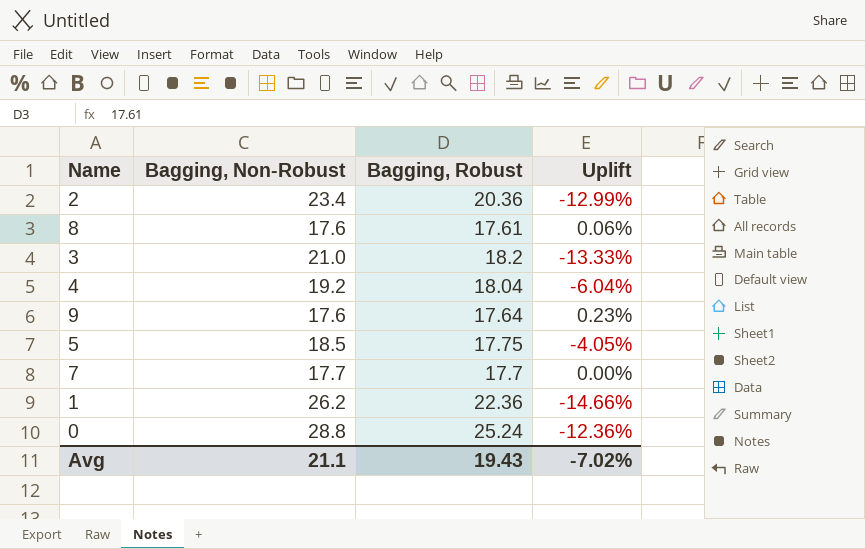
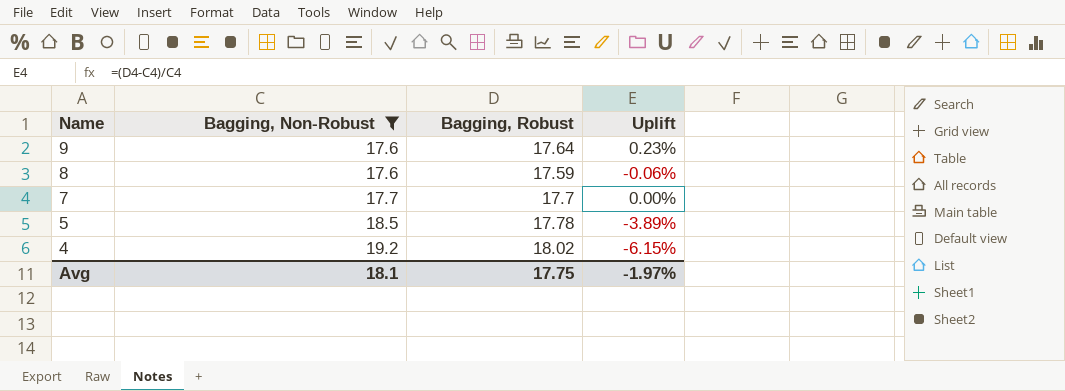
filter: none -> Bagging, Non-Robust <= 19.2
row order: none -> Name descending
8 | Bagging, Robust: 17.61 -> 17.59
8 | Uplift: 0.06% -> -0.06%
5 | Bagging, Robust: 17.75 -> 17.78
5 | Uplift: -4.05% -> -3.89%
4 | Bagging, Robust: 18.04 -> 18.02
4 | Uplift: -6.04% -> -6.15%
Avg | Bagging, Non-Robust: 21.1 -> 18.1
Avg | Bagging, Robust: 19.43 -> 17.75
Avg | Uplift: -7.02% -> -1.97%

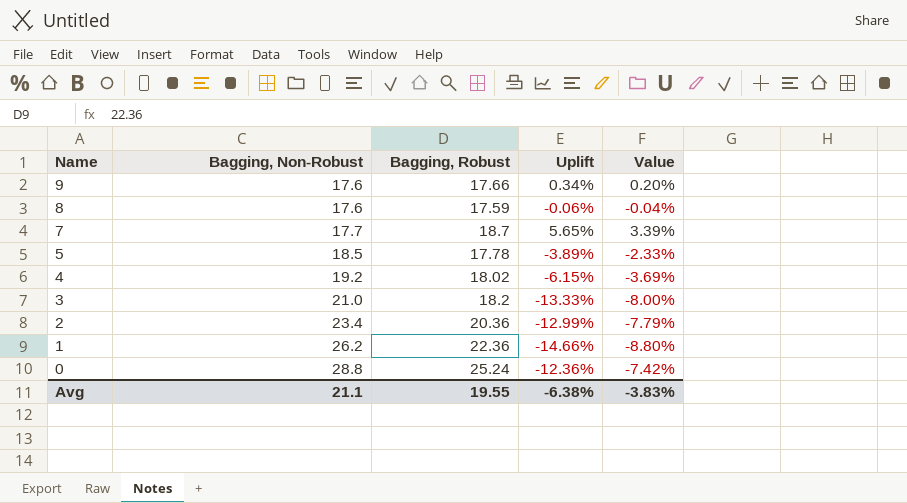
filter: Bagging, Non-Robust <= 19.2 -> none
column Value | formula: none -> [Uplift] * 0.6
9 | Bagging, Robust: 17.64 -> 17.66
9 | Uplift: 0.23% -> 0.34%
7 | Bagging, Robust: 17.7 -> 18.7
7 | Uplift: 0.00% -> 5.65%
Avg | Bagging, Non-Robust: 18.1 -> 21.1
Avg | Bagging, Robust: 17.75 -> 19.55
Avg | Uplift: -1.97% -> -6.38%

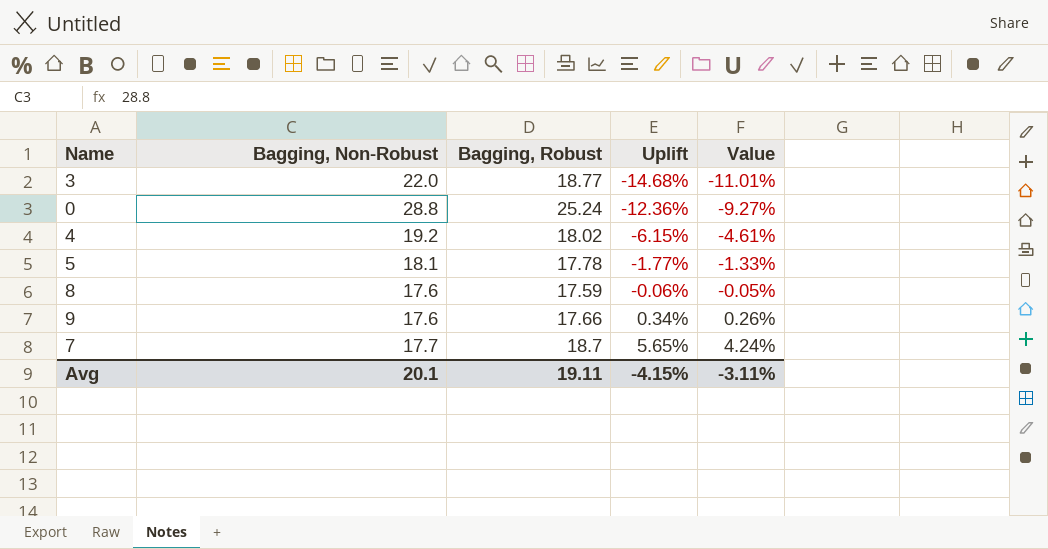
row order: Name descending -> Uplift ascending
column Value | formula: [Uplift] * 0.6 -> [Uplift] * 0.75
row 2: 23.4 | 20.36 | -12.99% | -7.79% -> none
row 1: 26.2 | 22.36 | -14.66% | -8.80% -> none
3 | Bagging, Non-Robust: 21.0 -> 22.0
3 | Bagging, Robust: 18.2 -> 18.77
3 | Uplift: -13.33% -> -14.68%
5 | Bagging, Non-Robust: 18.5 -> 18.1
5 | Uplift: -3.89% -> -1.77%
Avg | Bagging, Non-Robust: 21.1 -> 20.1
Avg | Bagging, Robust: 19.55 -> 19.11
Avg | Uplift: -6.38% -> -4.15%
Avg | Value: -3.83% -> -3.11%

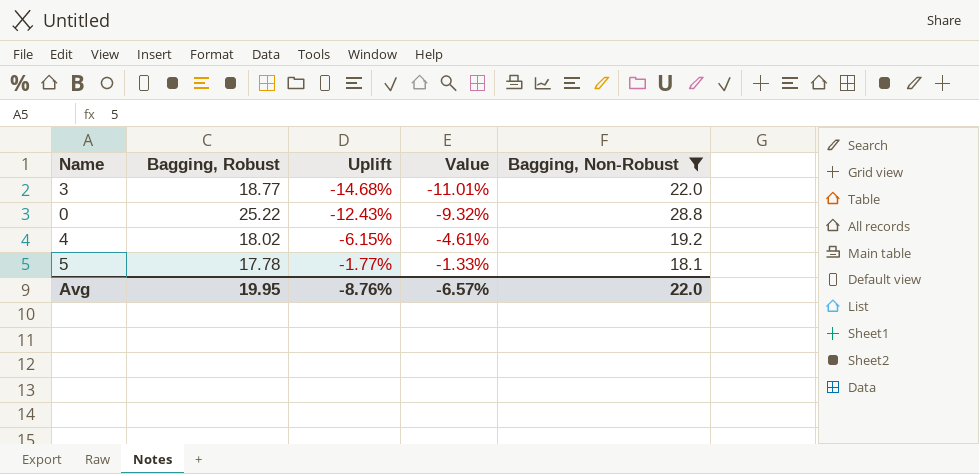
filter: none -> Bagging, Non-Robust >= 18.1
column Bagging, Non-Robust | position: 2 -> 5
0 | Bagging, Robust: 25.24 -> 25.22
0 | Uplift: -12.36% -> -12.43%
0 | Value: -9.27% -> -9.32%
Avg | Bagging, Robust: 19.11 -> 19.95
Avg | Uplift: -4.15% -> -8.76%
Avg | Value: -3.11% -> -6.57%
Avg | Bagging, Non-Robust: 20.1 -> 22.0

